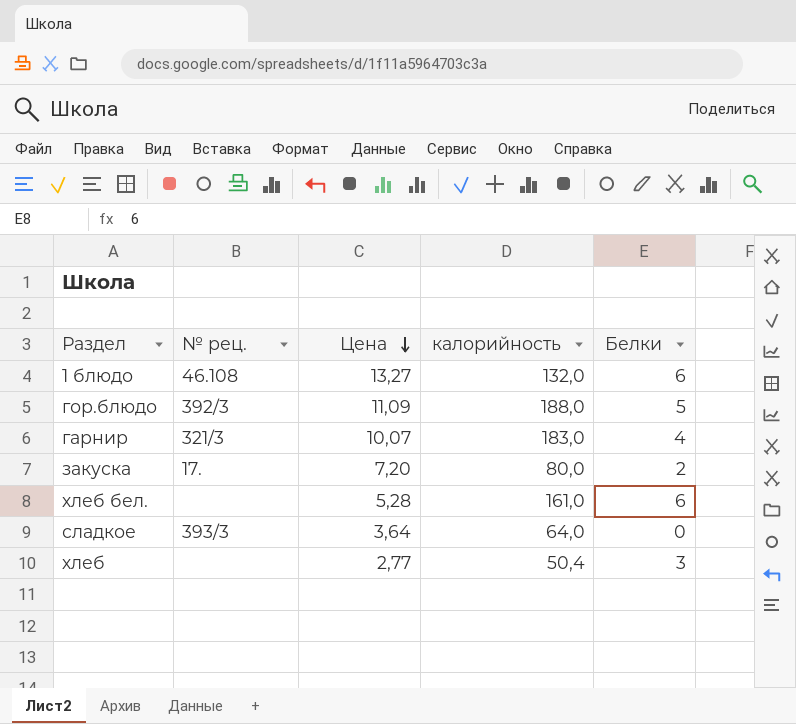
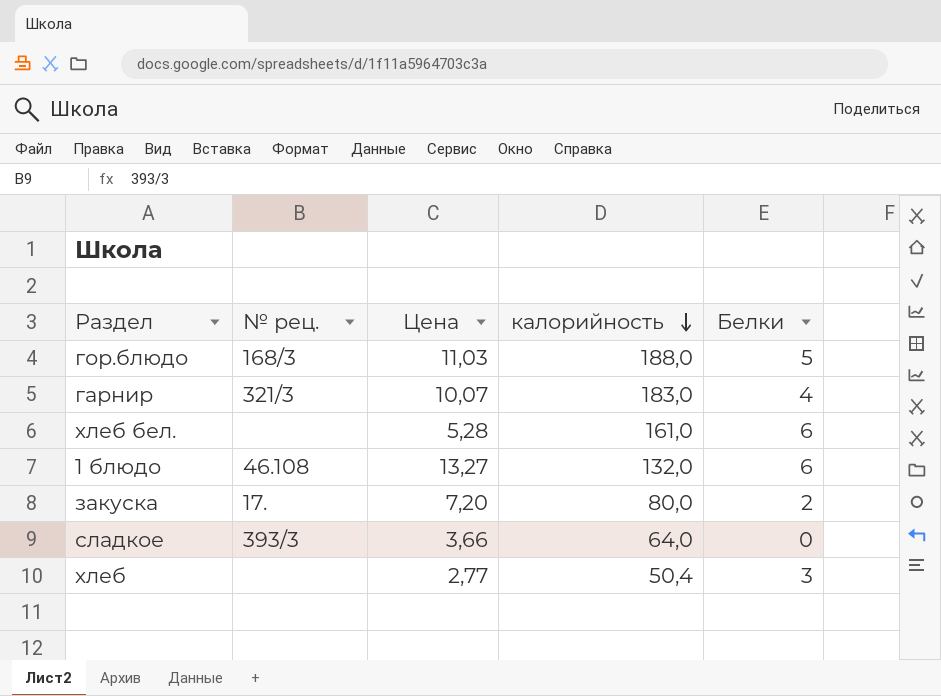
row order: Цена descending -> калорийность descending
гор.блюдо | № рец.: 392/3 -> 168/3
гор.блюдо | Цена: 11,09 -> 11,03
сладкое | Цена: 3,64 -> 3,66

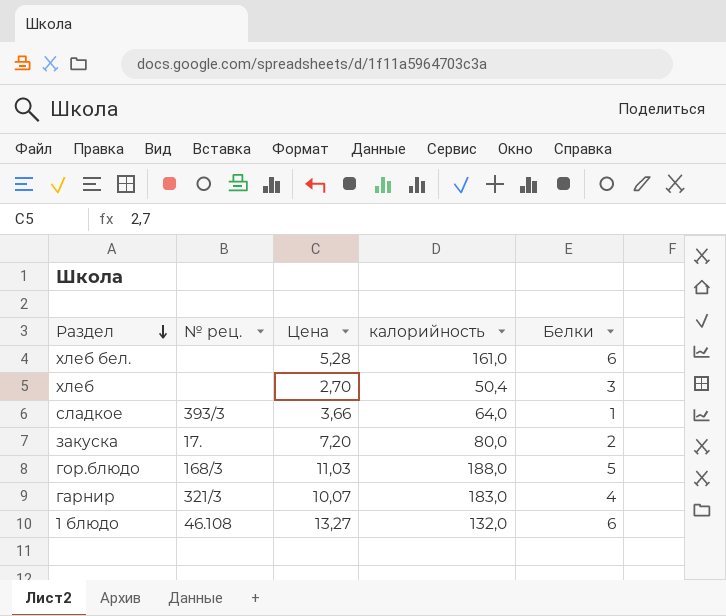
row order: калорийность descending -> Раздел descending
хлеб | Цена: 2,77 -> 2,70
сладкое | Белки: 0 -> 1

